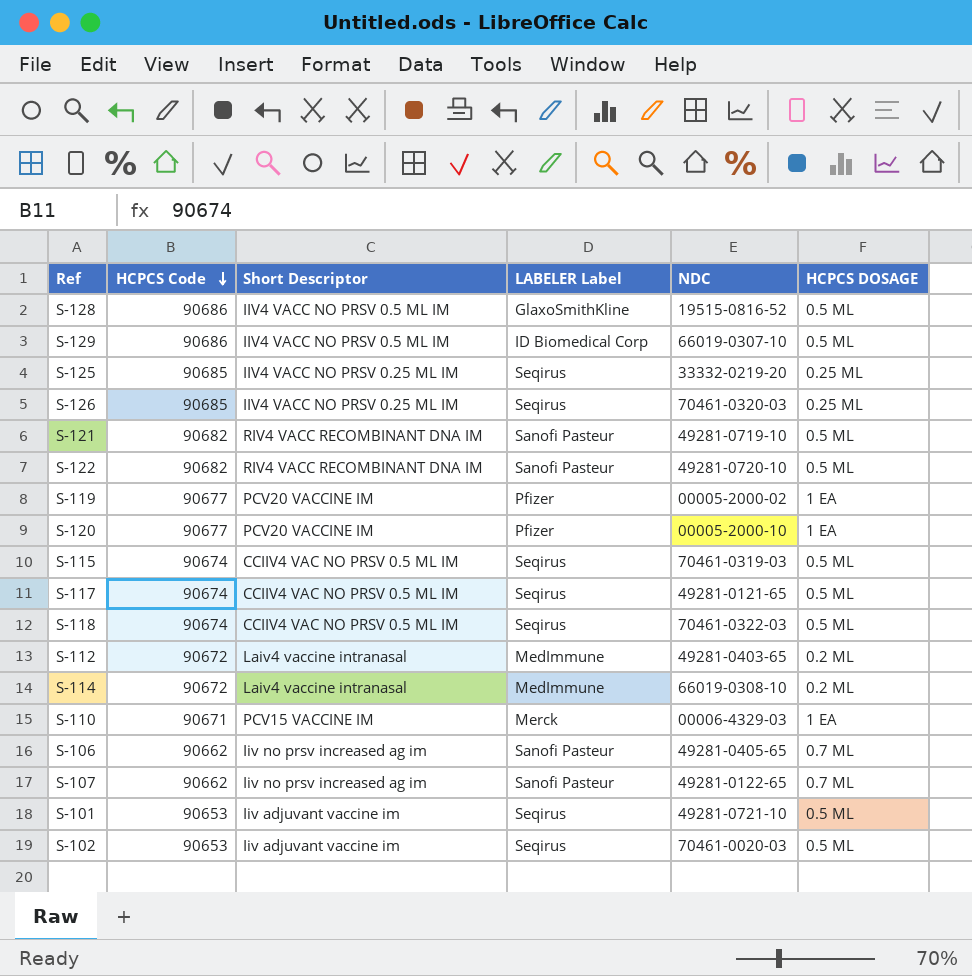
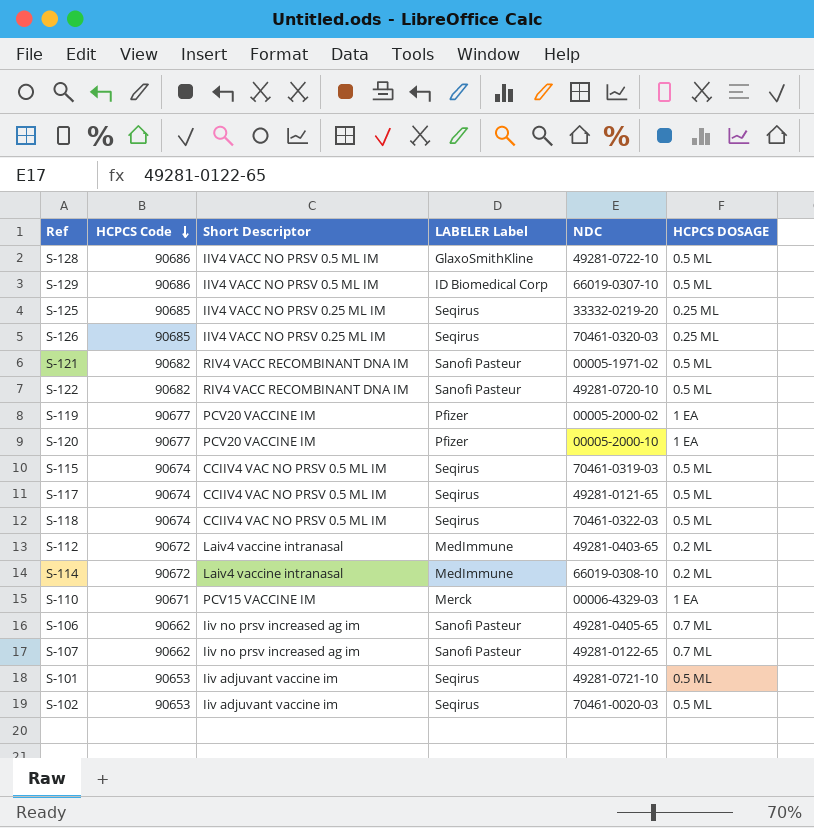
S-128 | NDC: 19515-0816-52 -> 49281-0722-10
S-121 | NDC: 49281-0719-10 -> 00005-1971-02

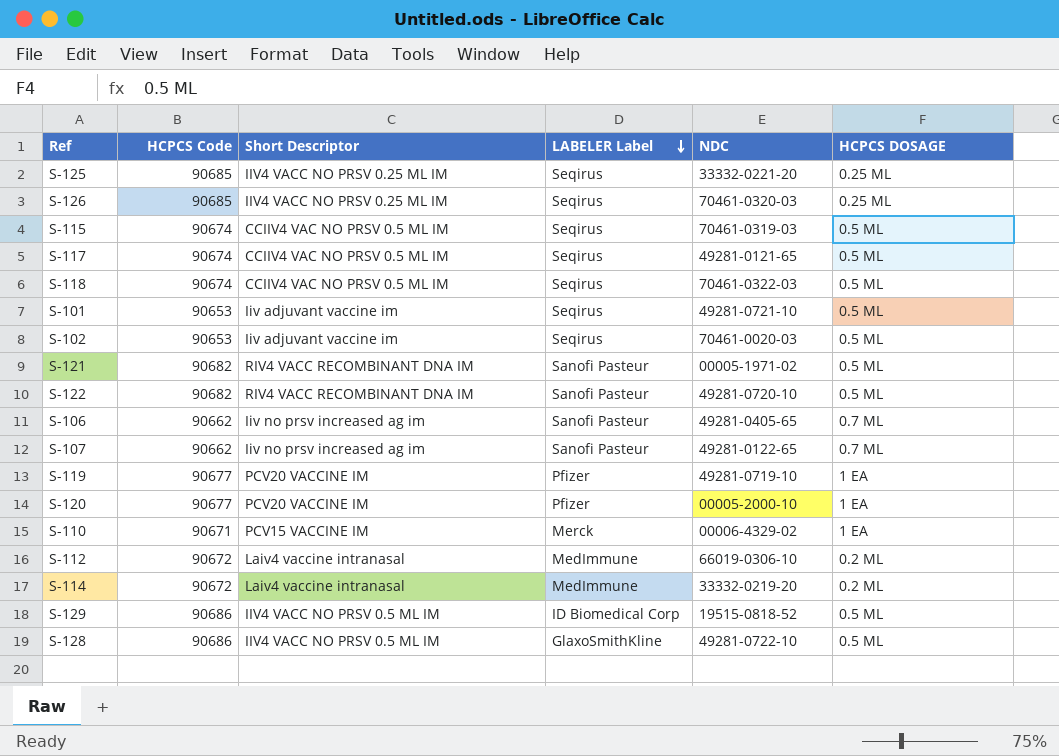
row order: HCPCS Code descending -> LABELER Label descending
S-125 | NDC: 33332-0219-20 -> 33332-0221-20
S-119 | NDC: 00005-2000-02 -> 49281-0719-10
S-110 | NDC: 00006-4329-03 -> 00006-4329-02
S-112 | NDC: 49281-0403-65 -> 66019-0306-10
S-114 | NDC: 66019-0308-10 -> 33332-0219-20
S-129 | NDC: 66019-0307-10 -> 19515-0818-52

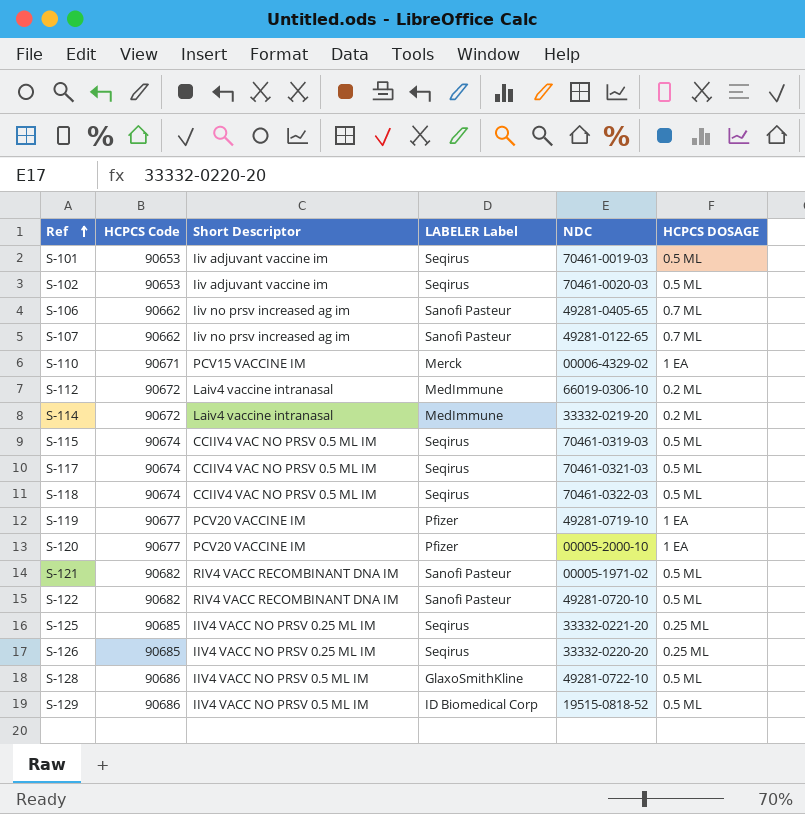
row order: LABELER Label descending -> Ref ascending
S-101 | NDC: 49281-0721-10 -> 70461-0019-03
S-117 | NDC: 49281-0121-65 -> 70461-0321-03
S-126 | NDC: 70461-0320-03 -> 33332-0220-20

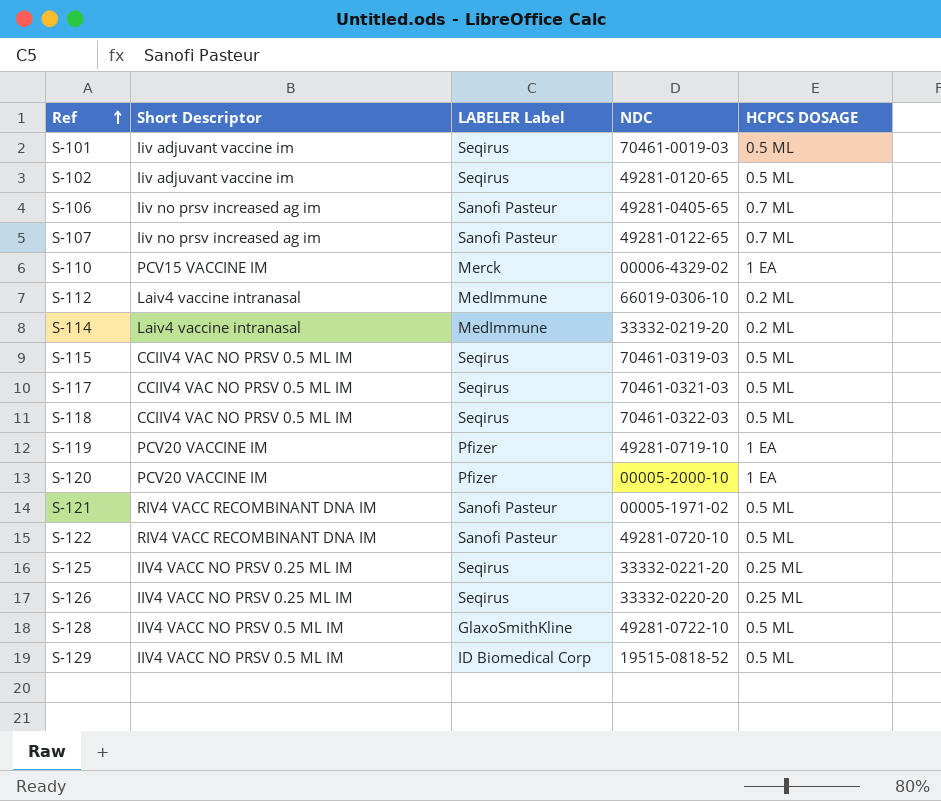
column HCPCS Code | position: 2 -> none
S-102 | NDC: 70461-0020-03 -> 49281-0120-65

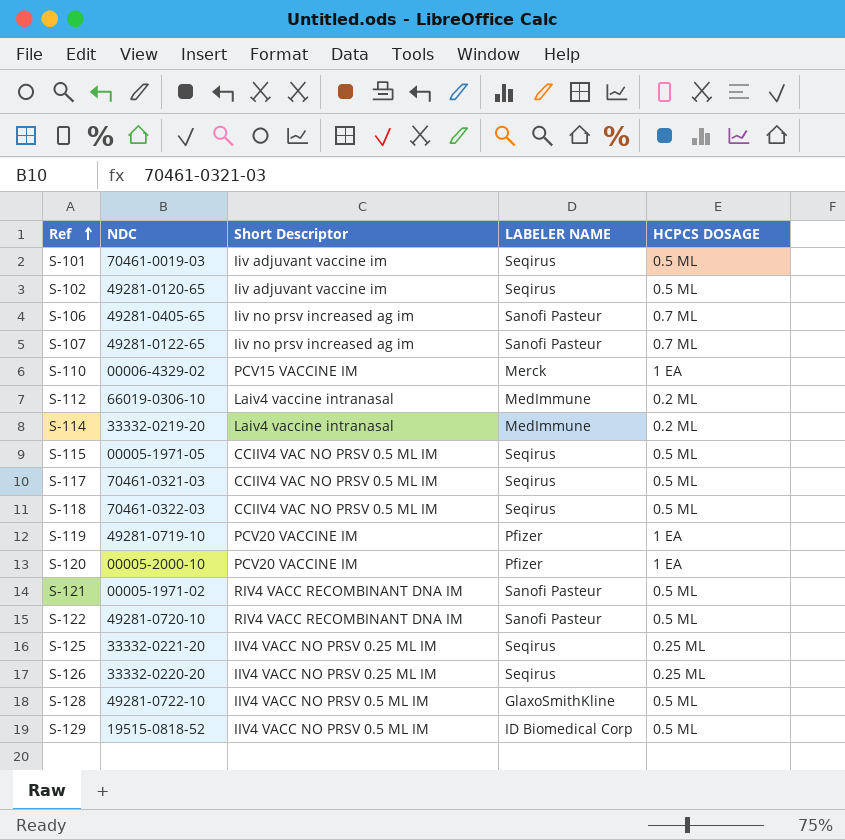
column NDC | position: 4 -> 2
column name: LABELER Label -> LABELER NAME
S-115 | NDC: 70461-0319-03 -> 00005-1971-05

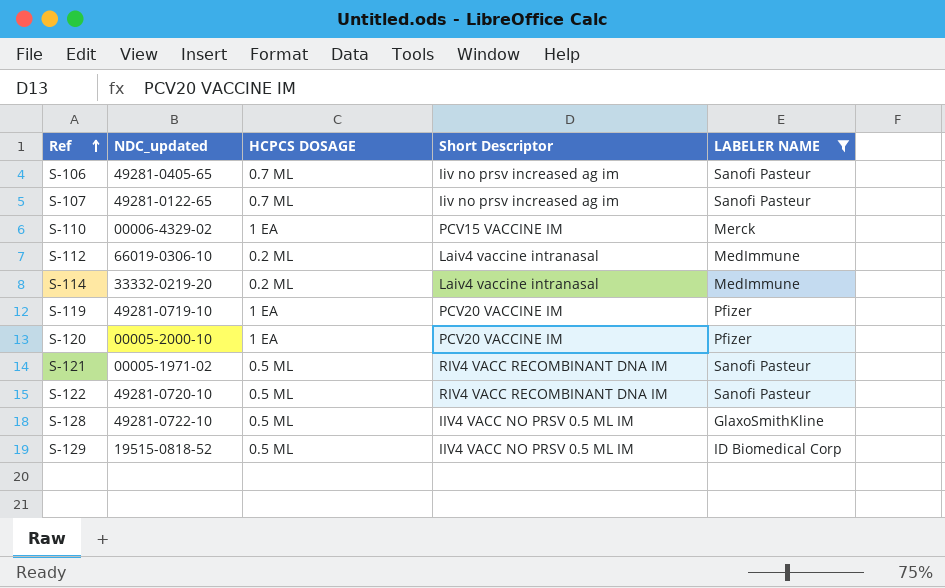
filter: none -> LABELER NAME != Seqirus
column name: NDC -> NDC_updated
column HCPCS DOSAGE | position: 5 -> 3

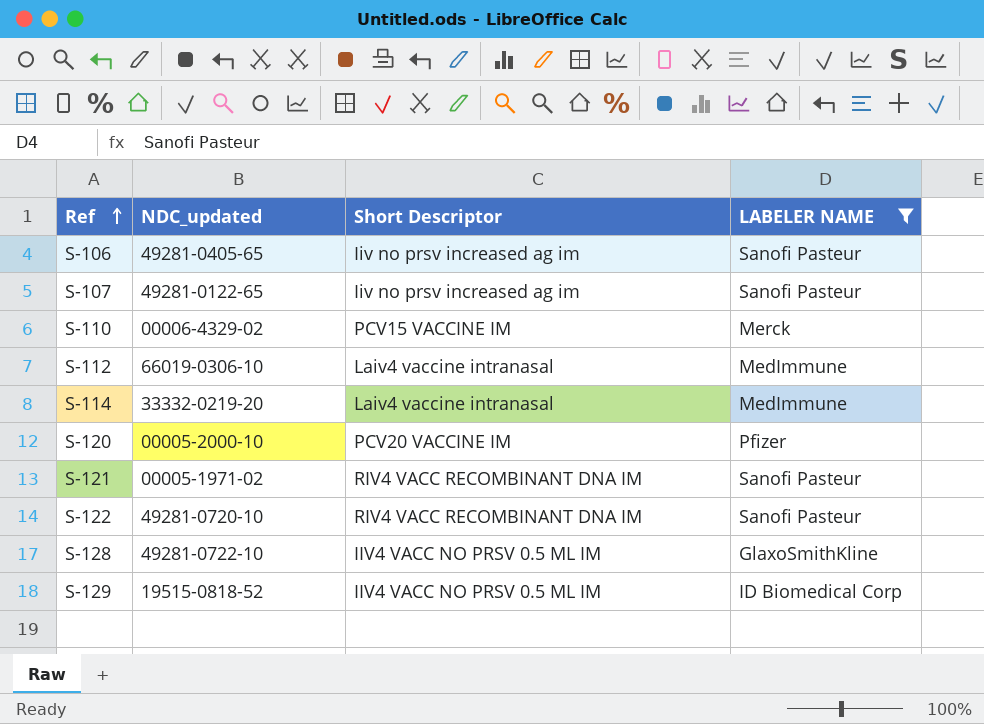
column HCPCS DOSAGE | position: 3 -> none
row S-119: 49281-0719-10 | 1 EA | PCV20 VACCINE IM | Pfizer -> none

